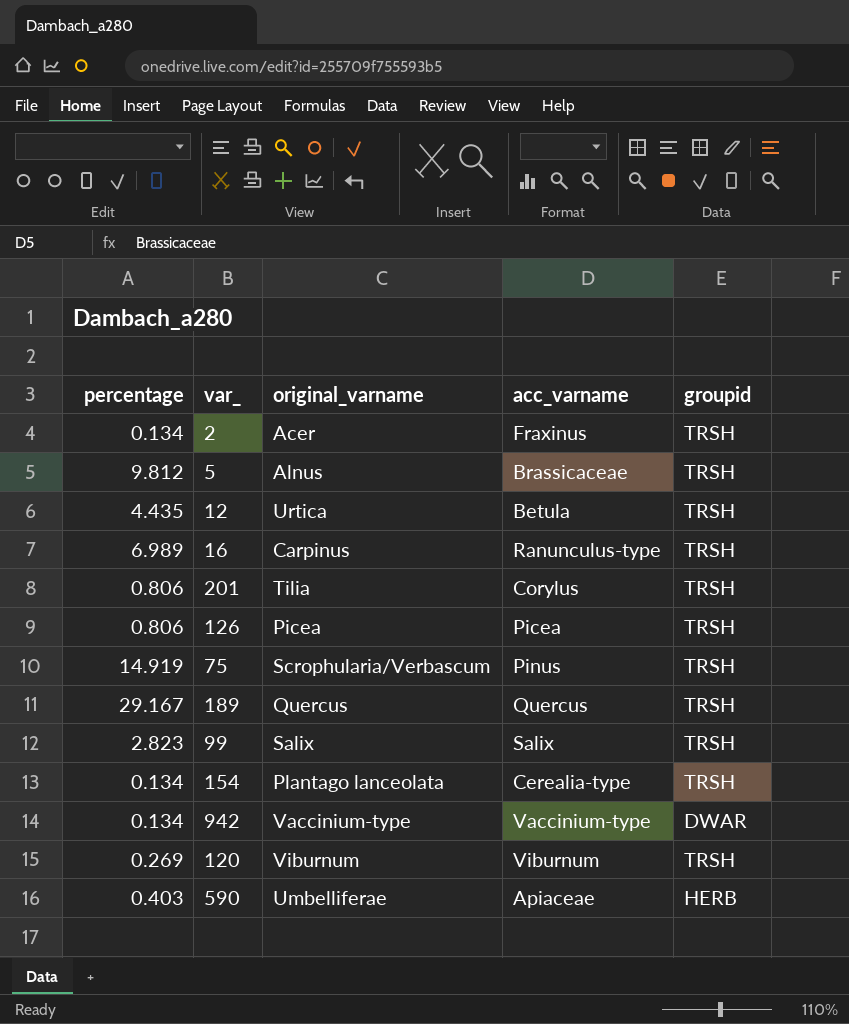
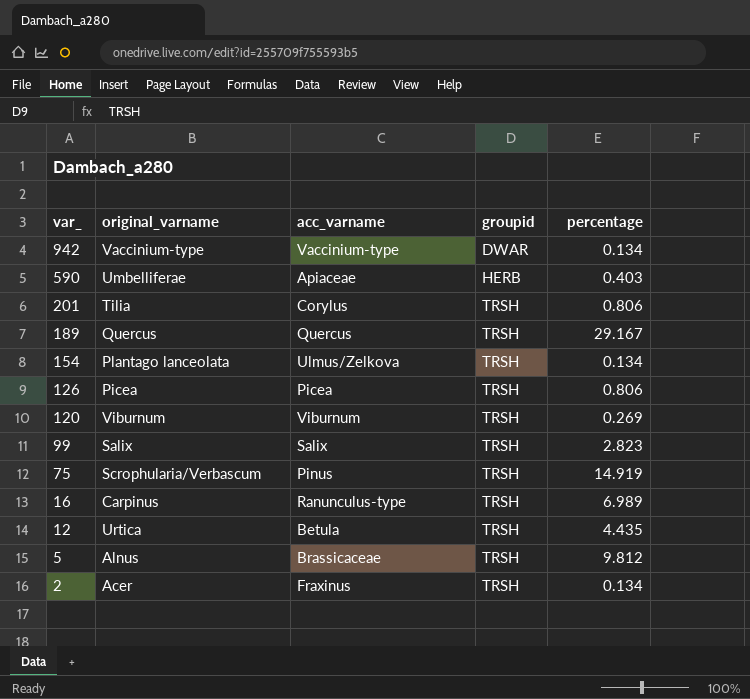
row order: none -> var_ descending
column percentage | position: 1 -> 5
154 | acc_varname: Cerealia-type -> Ulmus/Zelkova

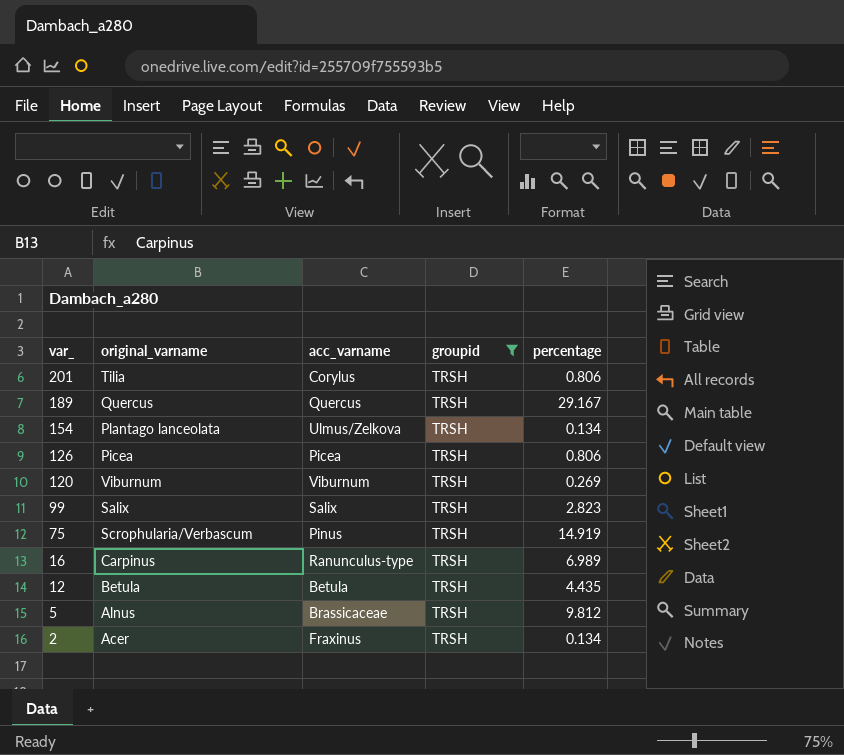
filter: none -> groupid = TRSH
12 | original_varname: Urtica -> Betula

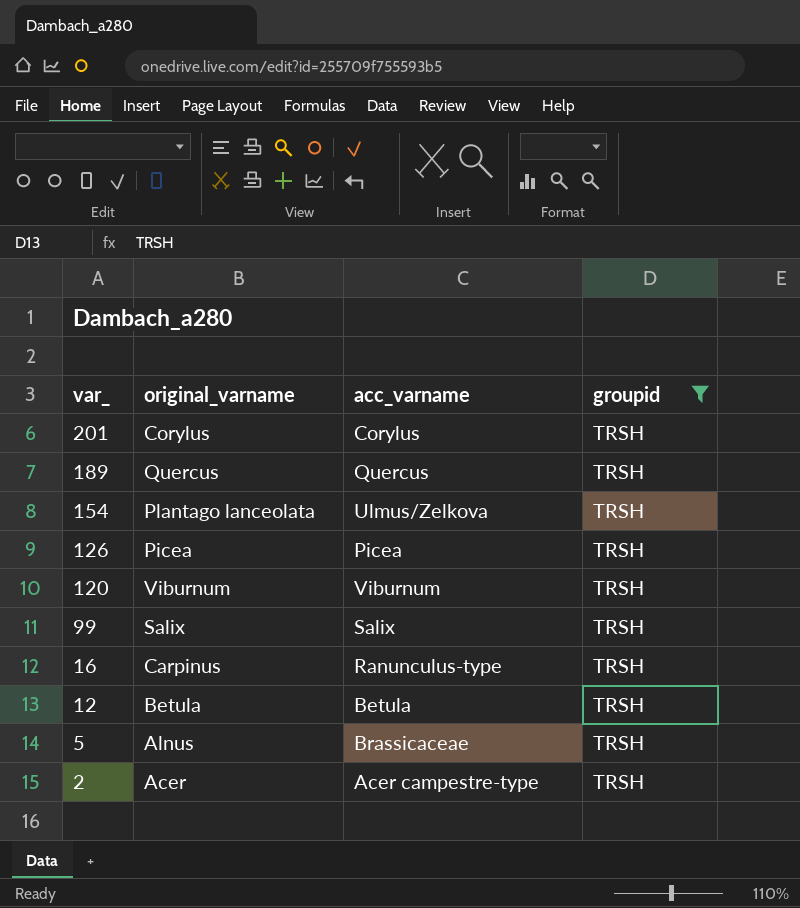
column percentage | position: 5 -> none
row 75: Scrophularia/Verbascum | Pinus | TRSH | 14.919 -> none
201 | original_varname: Tilia -> Corylus
2 | acc_varname: Fraxinus -> Acer campestre-type

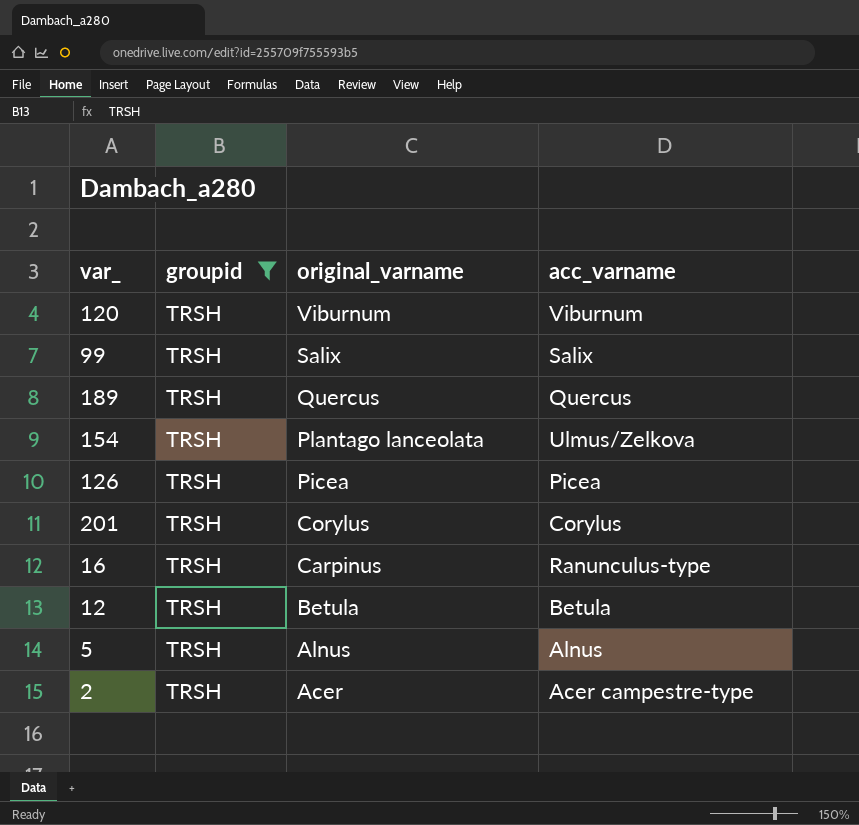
row order: var_ descending -> original_varname descending
column groupid | position: 4 -> 2
5 | acc_varname: Brassicaceae -> Alnus

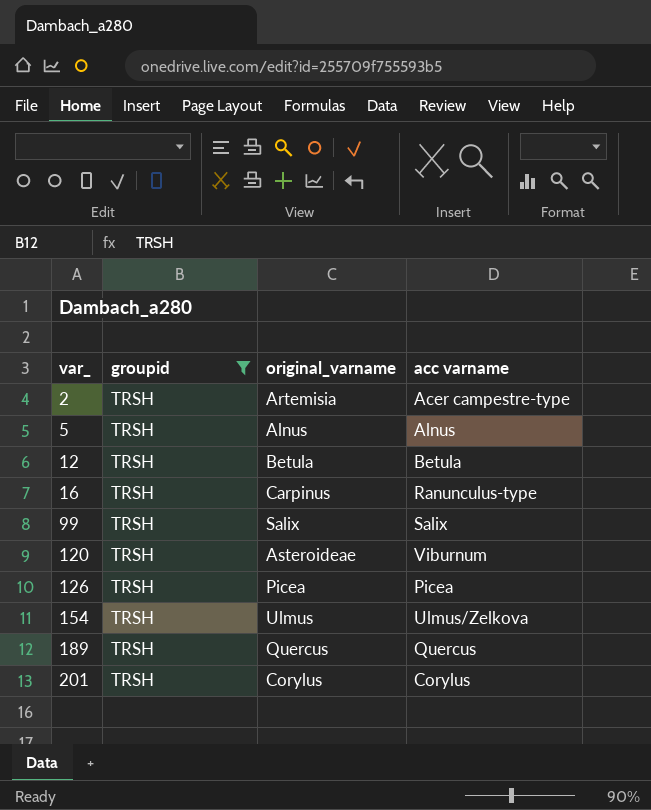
row order: original_varname descending -> var_ ascending
column name: acc_varname -> acc varname
2 | original_varname: Acer -> Artemisia
120 | original_varname: Viburnum -> Asteroideae
154 | original_varname: Plantago lanceolata -> Ulmus

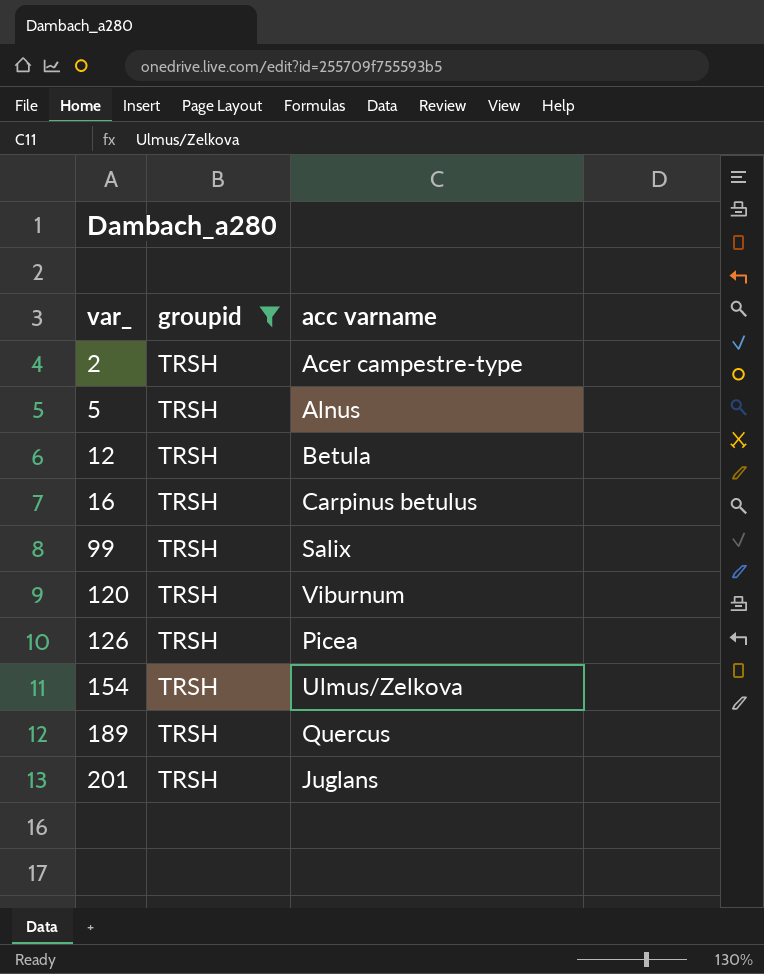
column original_varname | position: 3 -> none
16 | acc varname: Ranunculus-type -> Carpinus betulus
201 | acc varname: Corylus -> Juglans

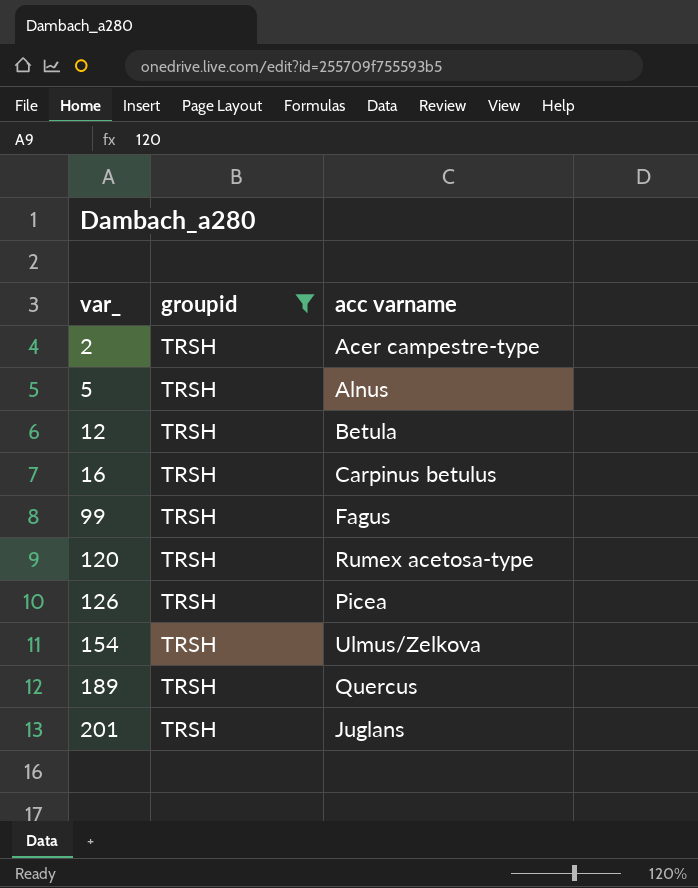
99 | acc varname: Salix -> Fagus
120 | acc varname: Viburnum -> Rumex acetosa-type

